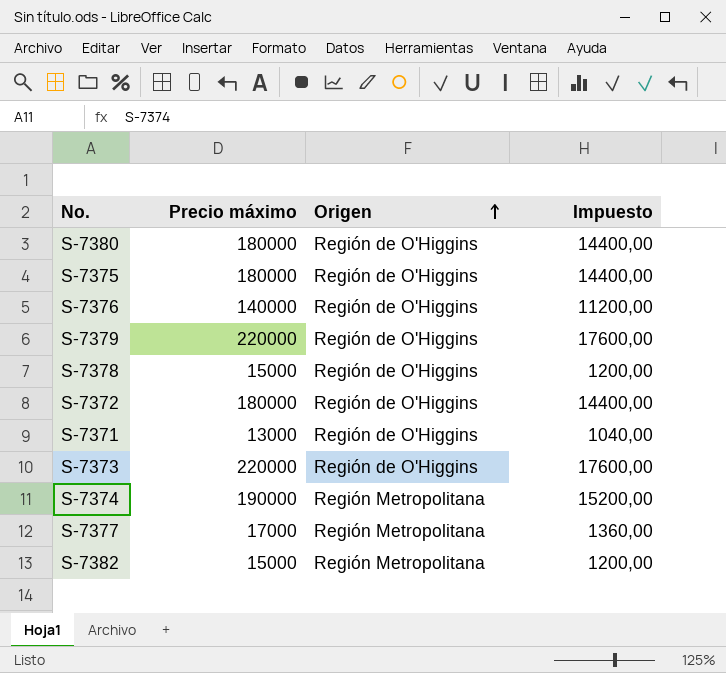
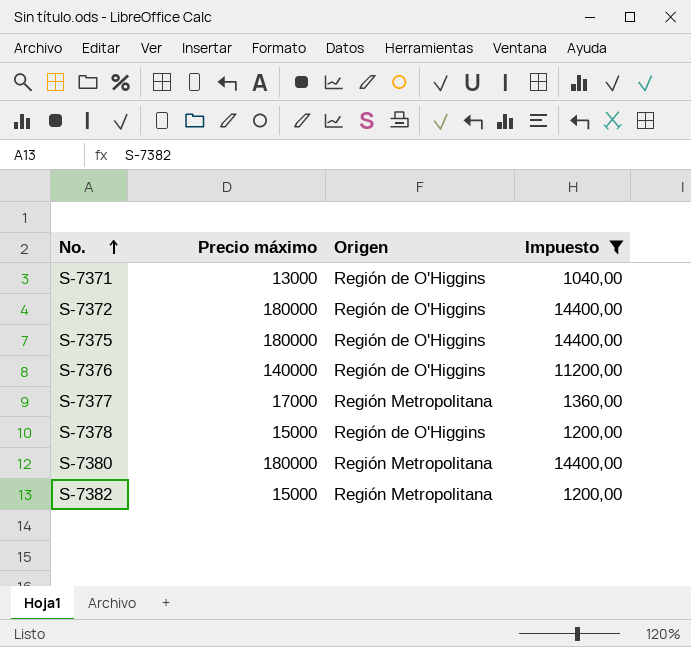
filter: none -> Impuesto <= 14400,00
row order: Origen ascending -> No. ascending
S-7380 | Origen: Región de O'Higgins -> Región Metropolitana

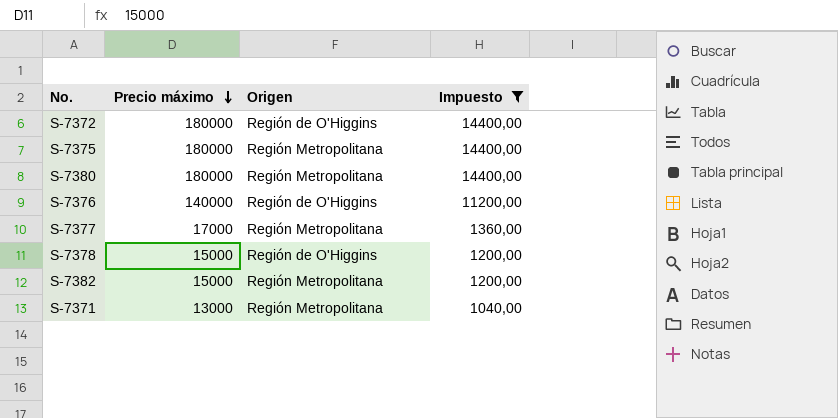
row order: No. ascending -> Precio máximo descending
S-7375 | Origen: Región de O'Higgins -> Región Metropolitana
S-7371 | Origen: Región de O'Higgins -> Región Metropolitana

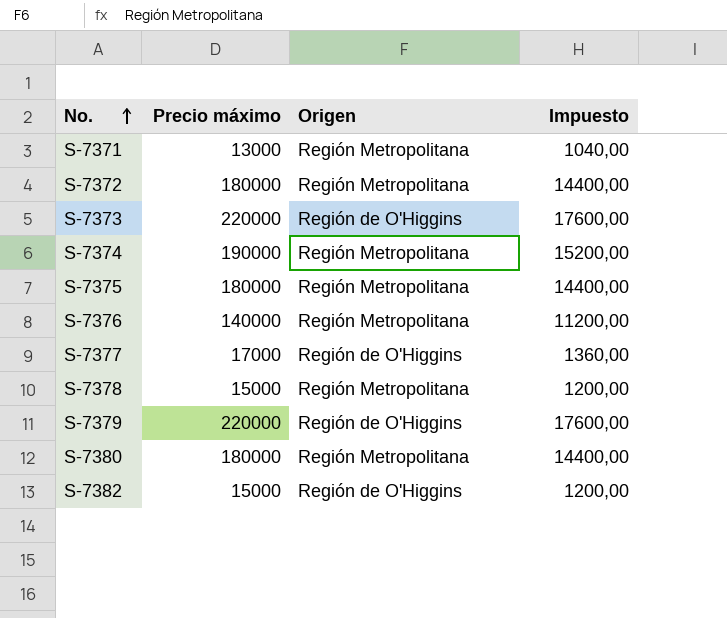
filter: Impuesto <= 14400,00 -> none
row order: Precio máximo descending -> No. ascending
S-7372 | Origen: Región de O'Higgins -> Región Metropolitana
S-7376 | Origen: Región de O'Higgins -> Región Metropolitana
S-7377 | Origen: Región Metropolitana -> Región de O'Higgins
S-7378 | Origen: Región de O'Higgins -> Región Metropolitana
S-7382 | Origen: Región Metropolitana -> Región de O'Higgins

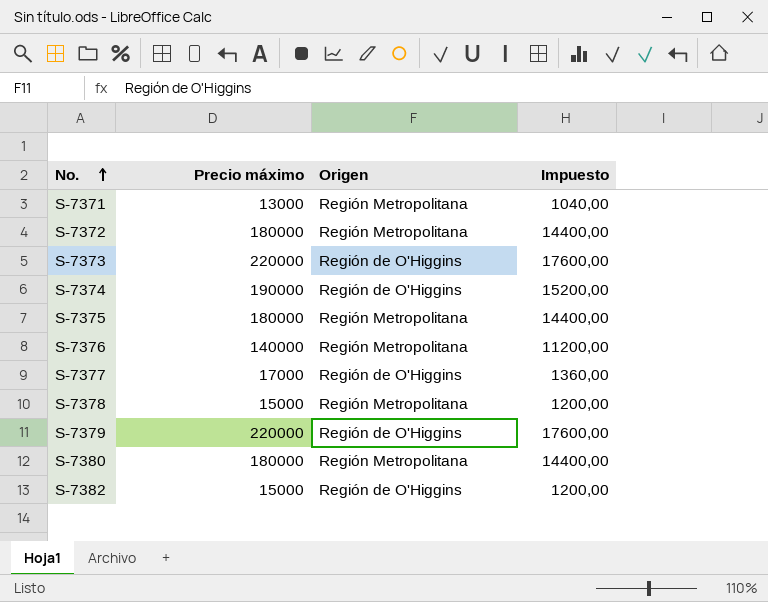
S-7374 | Origen: Región Metropolitana -> Región de O'Higgins

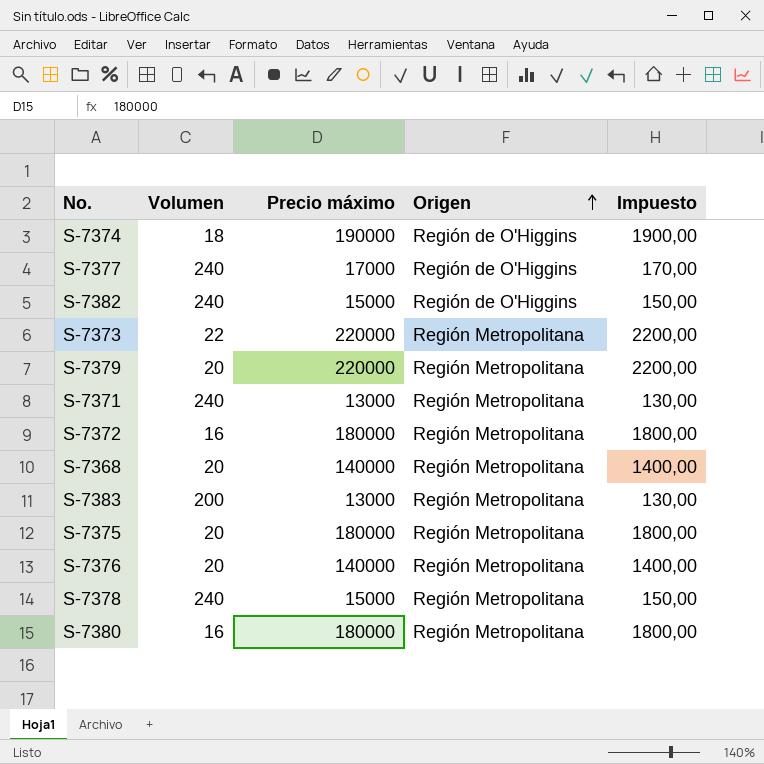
row order: No. ascending -> Origen ascending
column Volumen | position: none -> 2
column Impuesto | formula: [Precio máximo] * 0,08 -> [Precio máximo] * 0,01
S-7373 | Origen: Región de O'Higgins -> Región Metropolitana
S-7379 | Origen: Región de O'Higgins -> Región Metropolitana
row S-7368: none -> 20 | 140000 | Región Metropolitana | 1400,00
row S-7383: none -> 200 | 13000 | Región Metropolitana | 130,00

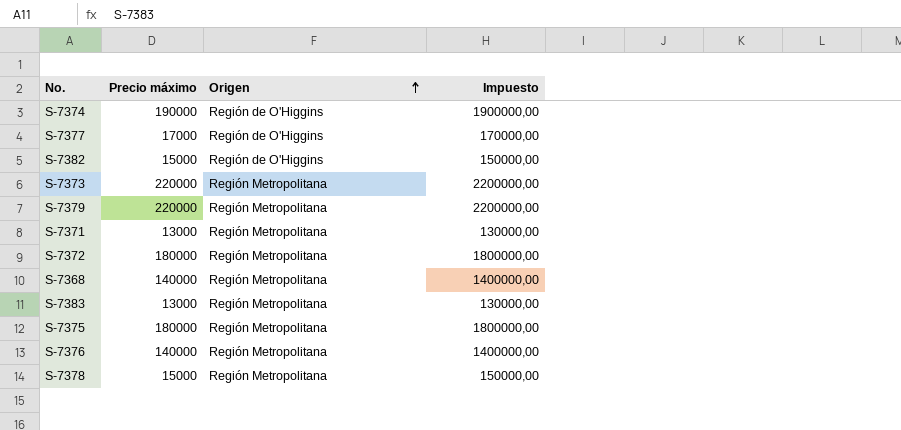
column Volumen | position: 2 -> none
column Impuesto | formula: [Precio máximo] * 0,01 -> [Precio máximo] * 10
row S-7380: 16 | 180000 | Región Metropolitana | 1800,00 -> none

